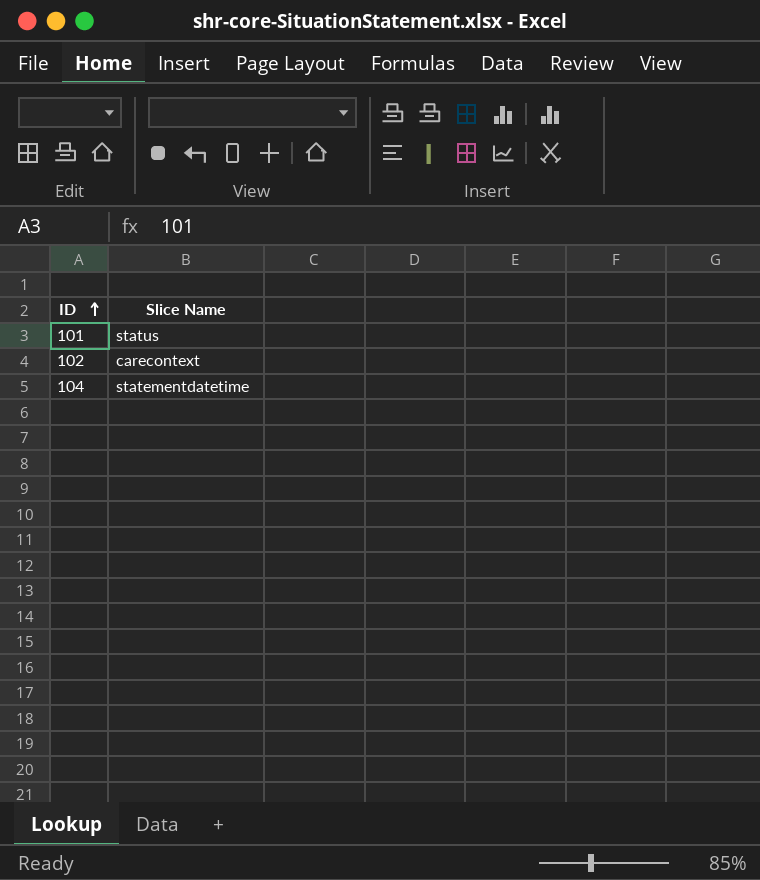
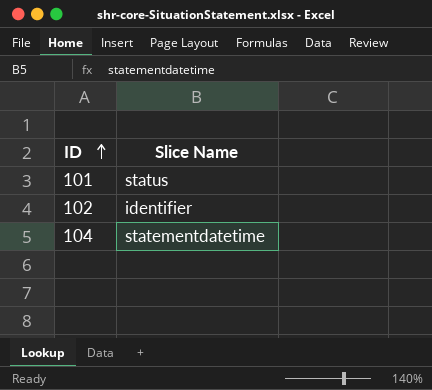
102 | Slice Name: carecontext -> identifier

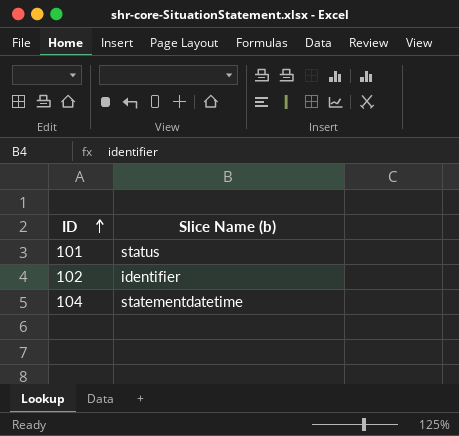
column name: Slice Name -> Slice Name (b)

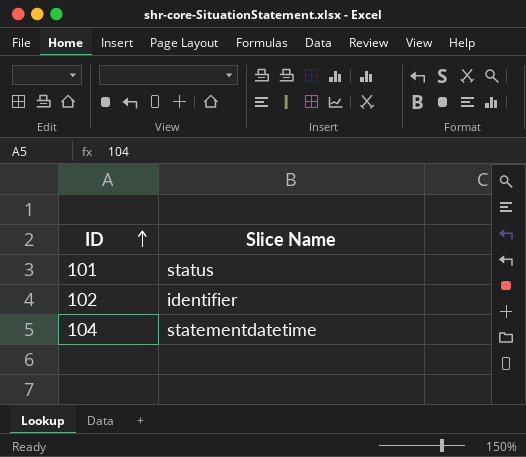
column name: Slice Name (b) -> Slice Name

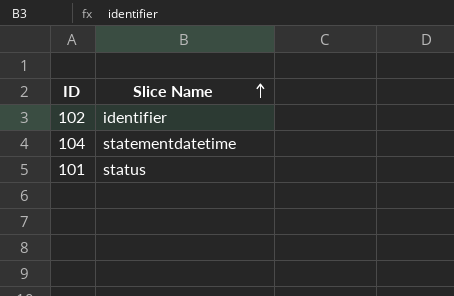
row order: ID ascending -> Slice Name ascending

